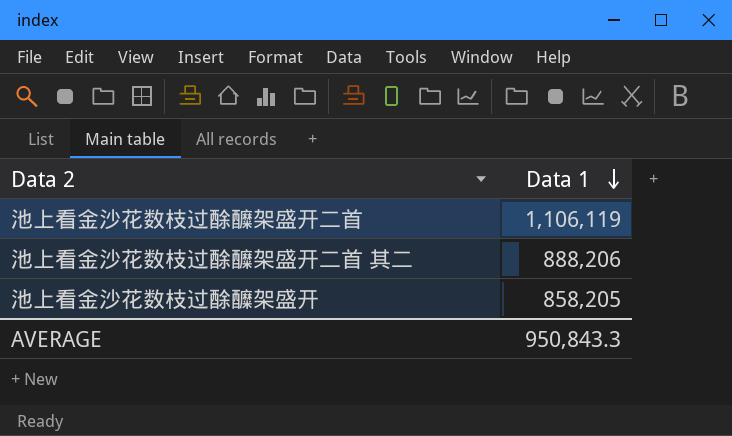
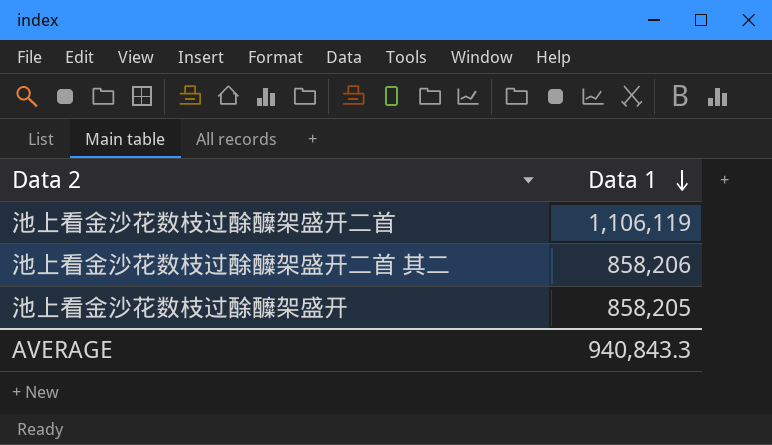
池上看金沙花数枝过酴醾架盛开二首 其二 | Data 1: 888,206 -> 858,206
AVERAGE | Data 1: 950,843.3 -> 940,843.3

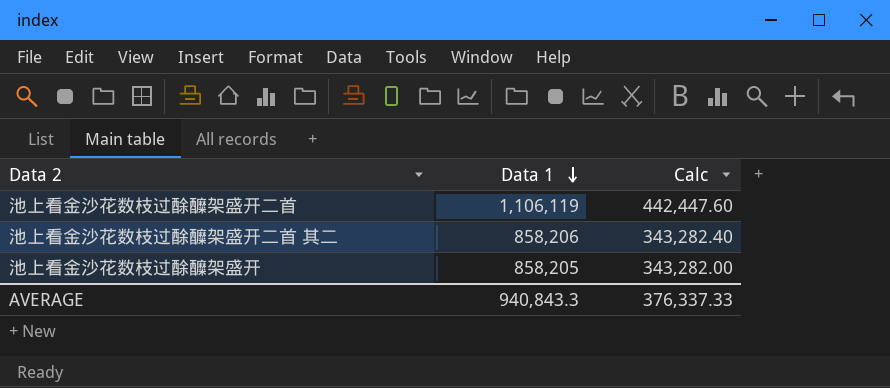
column Calc | formula: none -> [Data 1] * 0.4

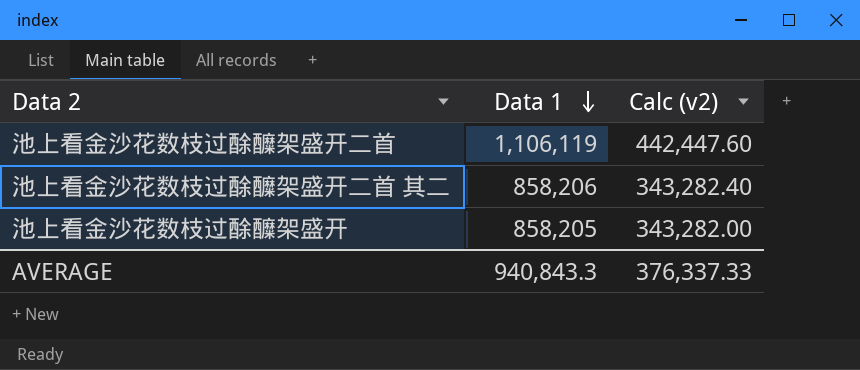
column name: Calc -> Calc (v2)

